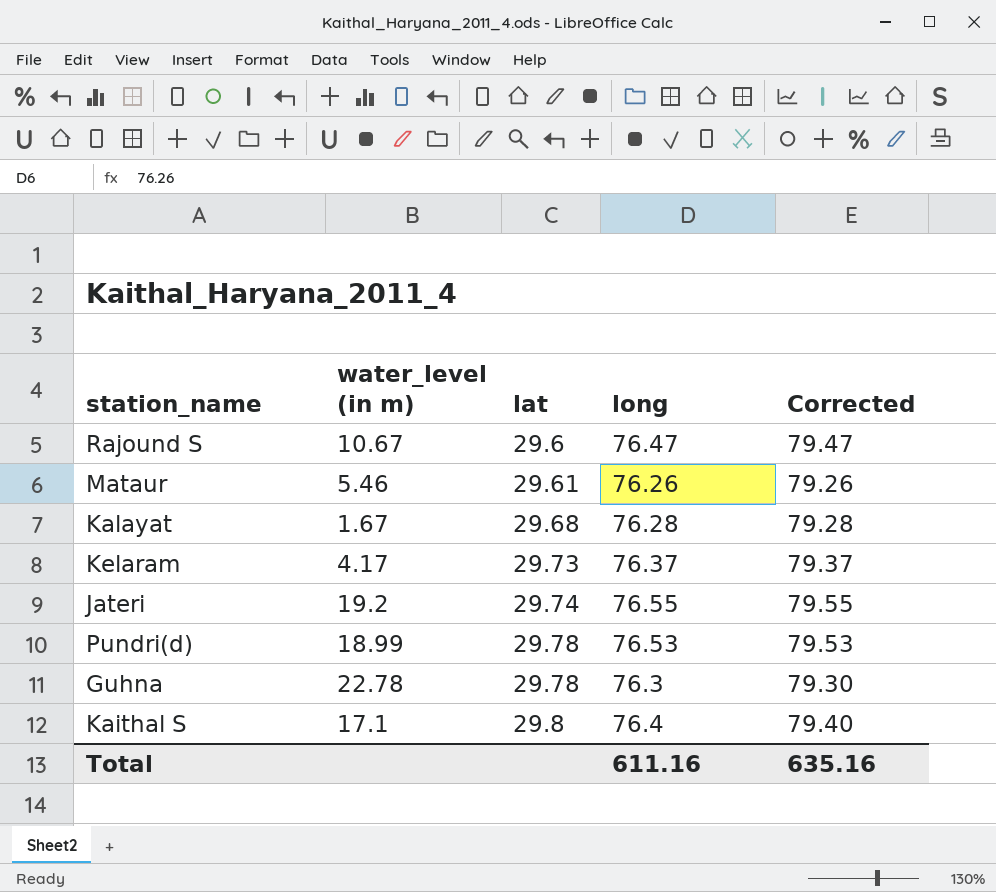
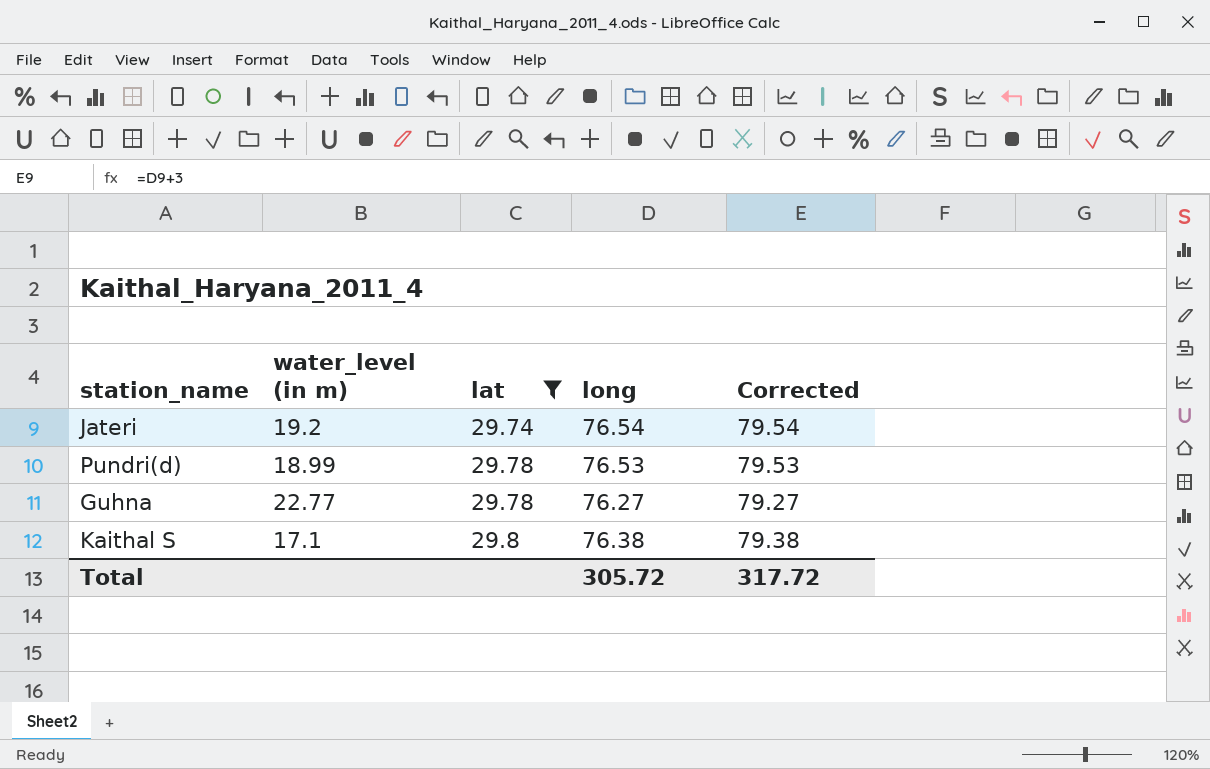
filter: none -> lat >= 29.74
Jateri | long: 76.55 -> 76.54
Jateri | Corrected: 79.55 -> 79.54
Guhna | water_level (in m): 22.78 -> 22.77
Guhna | long: 76.3 -> 76.27
Guhna | Corrected: 79.30 -> 79.27
Kaithal S | long: 76.4 -> 76.38
Kaithal S | Corrected: 79.40 -> 79.38
Total | long: 611.16 -> 305.72
Total | Corrected: 635.16 -> 317.72

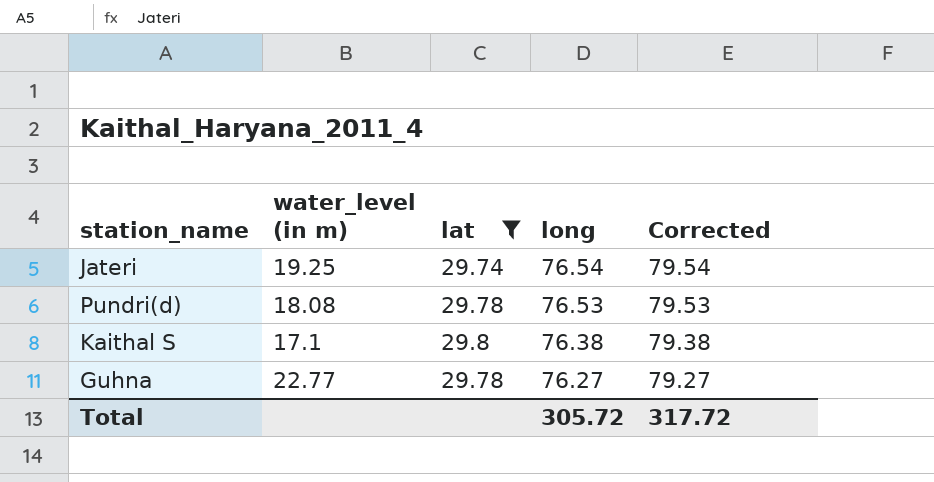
row order: lat ascending -> long descending
Jateri | water_level (in m): 19.2 -> 19.25
Pundri(d) | water_level (in m): 18.99 -> 18.08

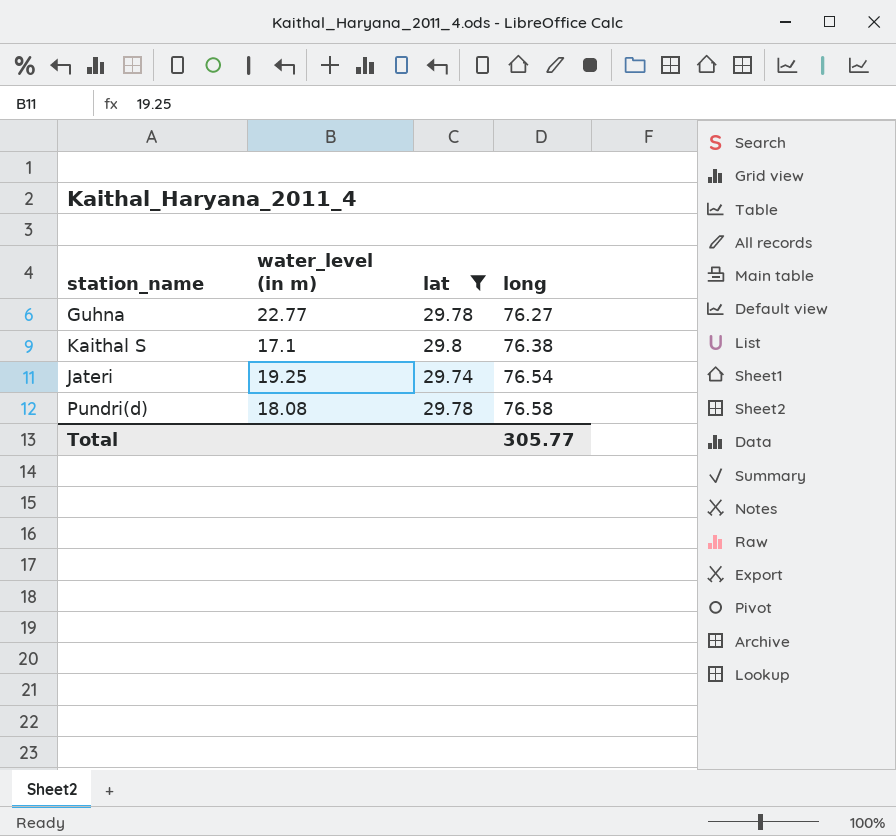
row order: long descending -> long ascending
column Corrected | formula: [long] + 3 -> none
Pundri(d) | long: 76.53 -> 76.58
Total | long: 305.72 -> 305.77

